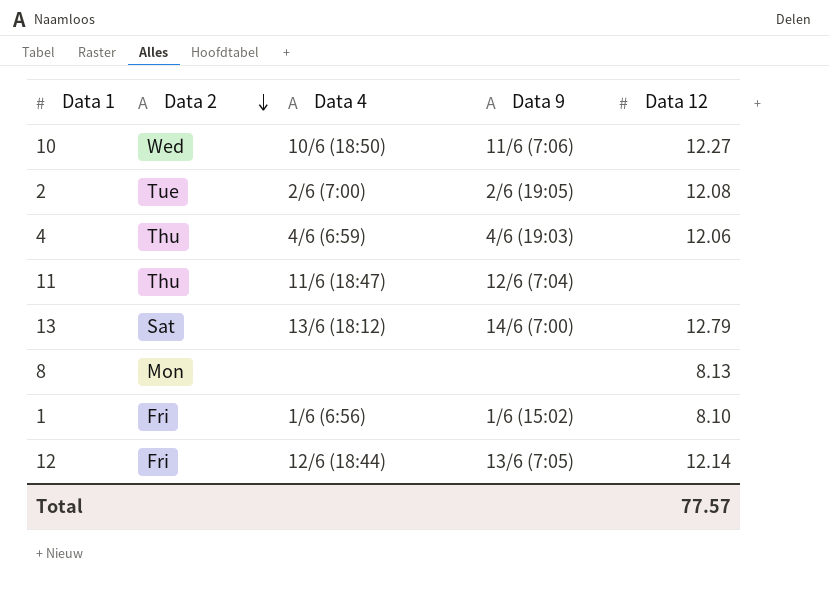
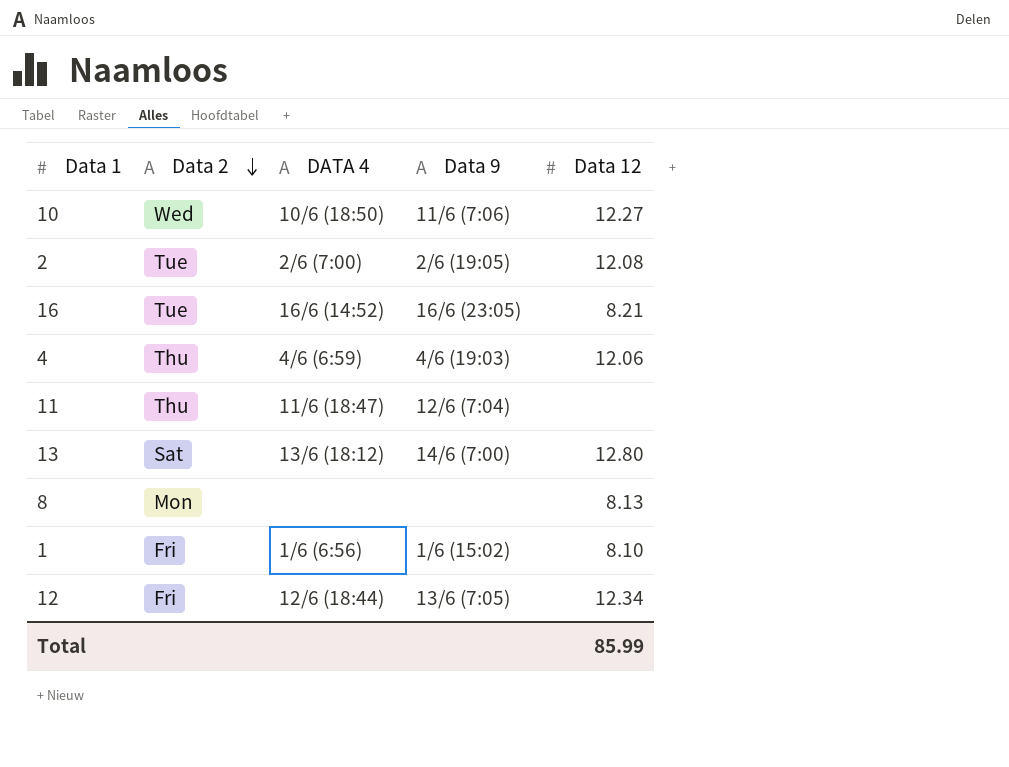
column name: Data 4 -> DATA 4
row 16: none -> Tue | 16/6 (14:52) | 16/6 (23:05) | 8.21
13 | Data 12: 12.79 -> 12.80
12 | Data 12: 12.14 -> 12.34
Total | Data 12: 77.57 -> 85.99

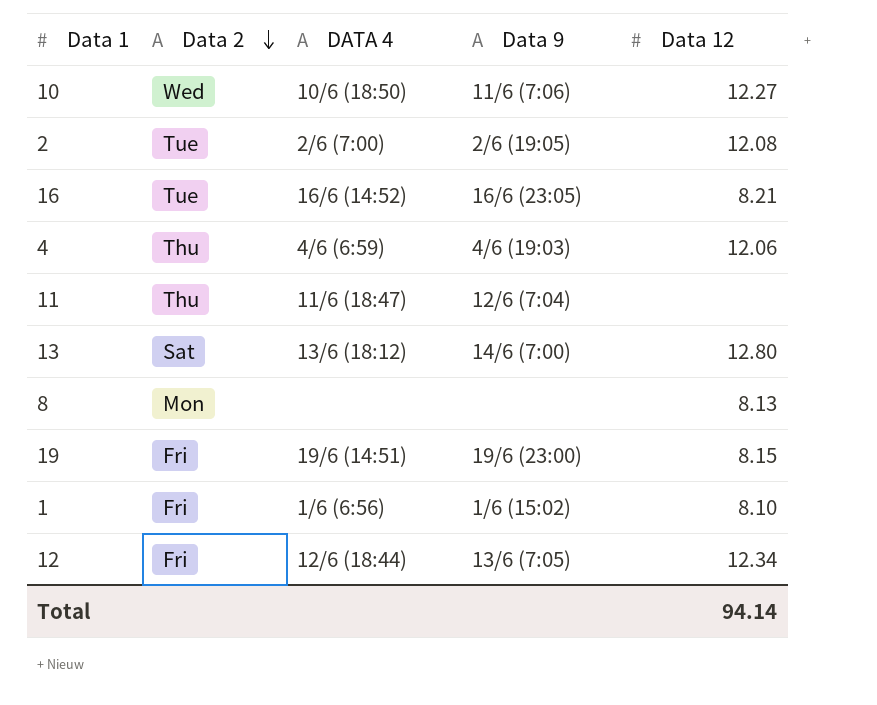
row 19: none -> Fri | 19/6 (14:51) | 19/6 (23:00) | 8.15
Total | Data 12: 85.99 -> 94.14

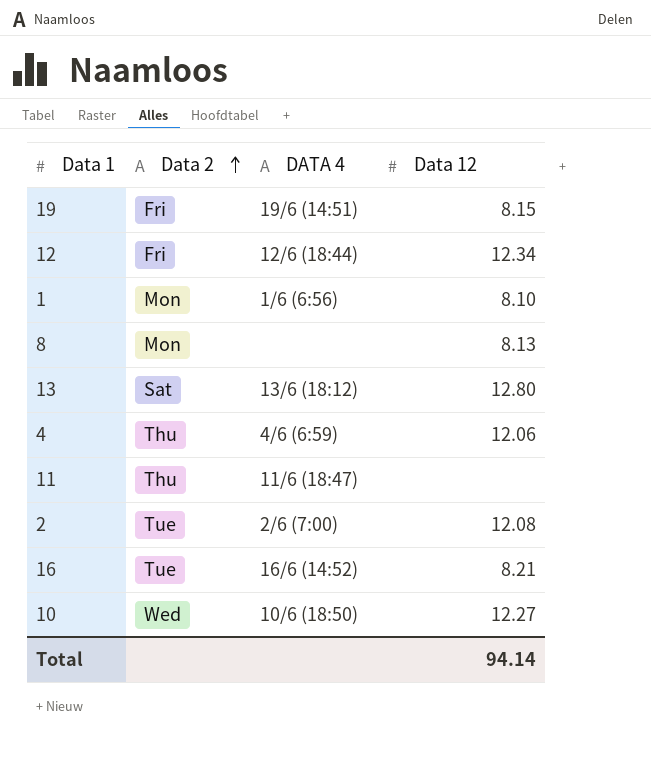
row order: Data 2 descending -> Data 2 ascending
column Data 9 | position: 4 -> none
1 | Data 2: Fri -> Mon

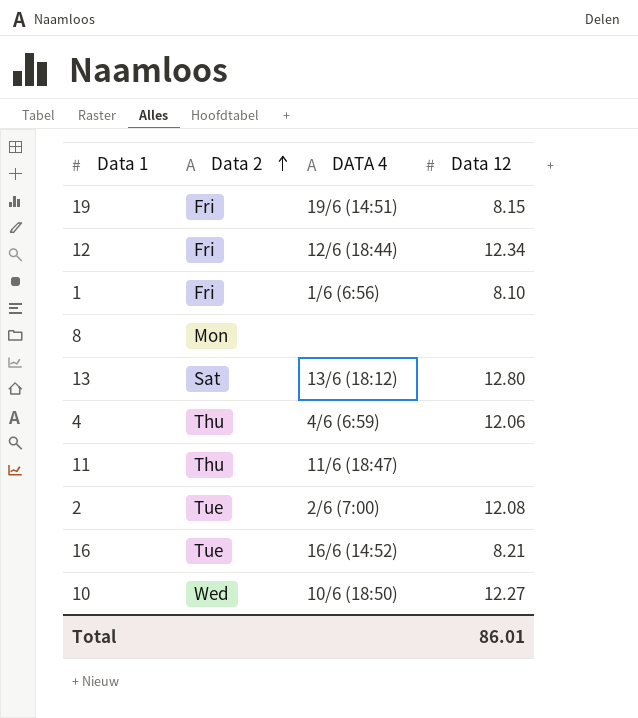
1 | Data 2: Mon -> Fri
8 | Data 12: 8.13 -> none
Total | Data 12: 94.14 -> 86.01

